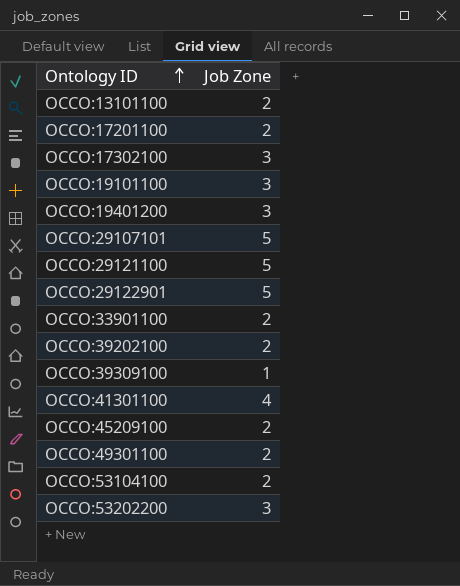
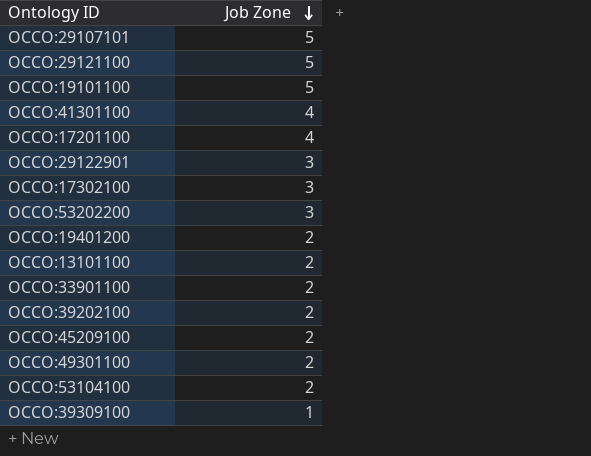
row order: Ontology ID ascending -> Job Zone descending
OCCO:19101100 | Job Zone: 3 -> 5
OCCO:17201100 | Job Zone: 2 -> 4
OCCO:29122901 | Job Zone: 5 -> 3
OCCO:19401200 | Job Zone: 3 -> 2

